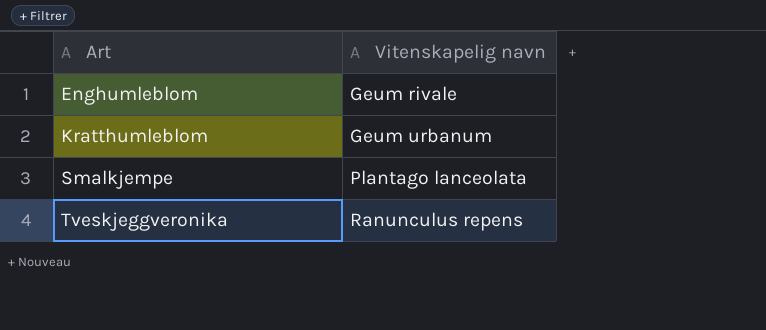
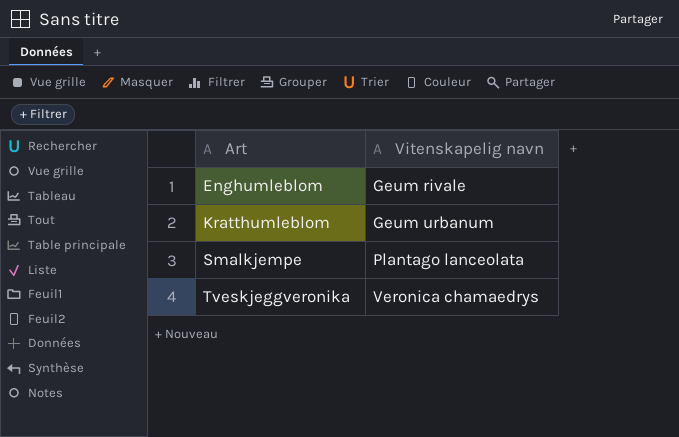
Tveskjeggveronika | Vitenskapelig navn: Ranunculus repens -> Veronica chamaedrys

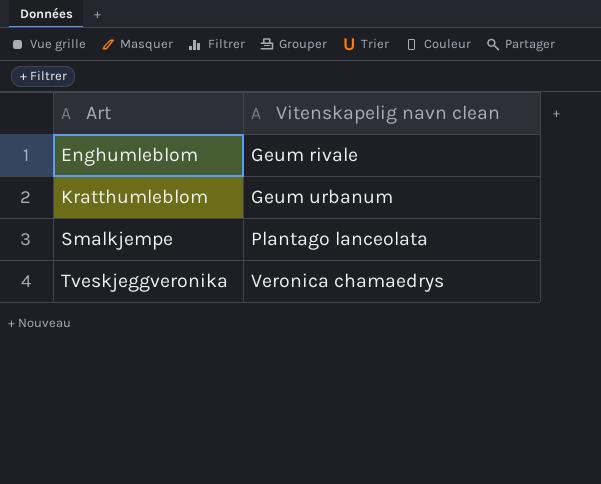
column name: Vitenskapelig navn -> Vitenskapelig navn clean

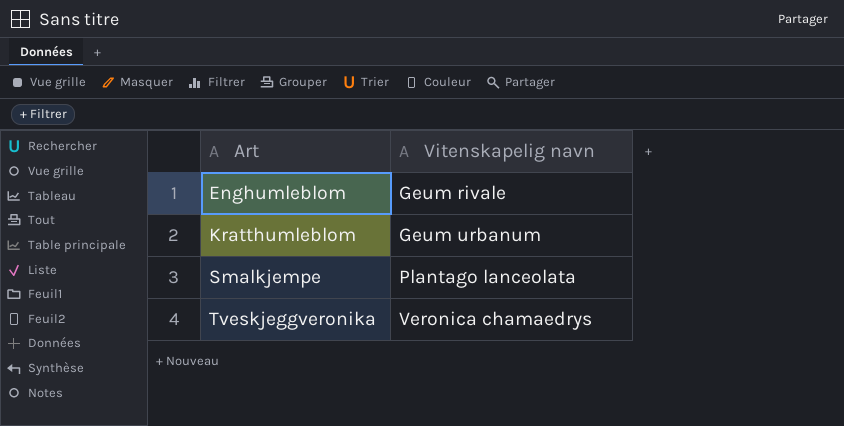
column name: Vitenskapelig navn clean -> Vitenskapelig navn

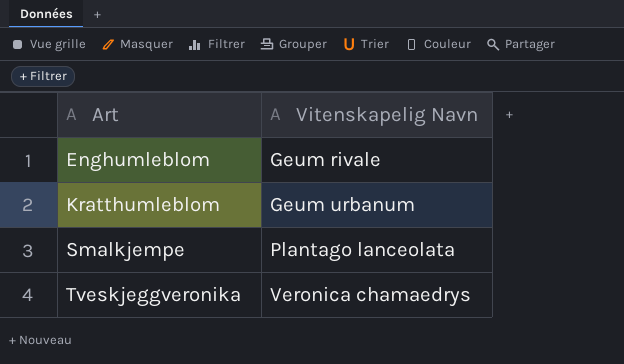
column name: Vitenskapelig navn -> Vitenskapelig Navn

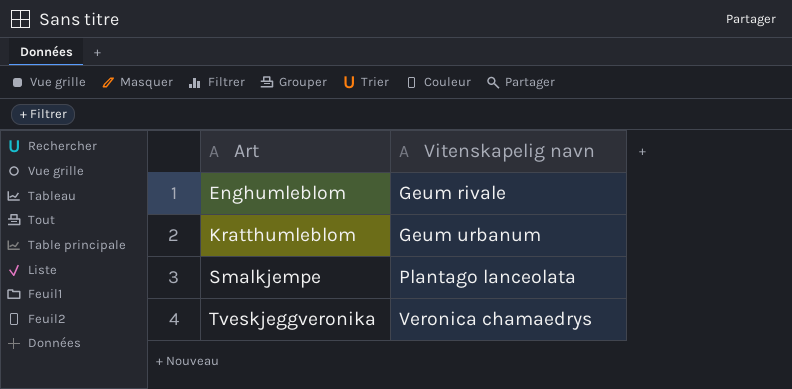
column name: Vitenskapelig Navn -> Vitenskapelig navn

